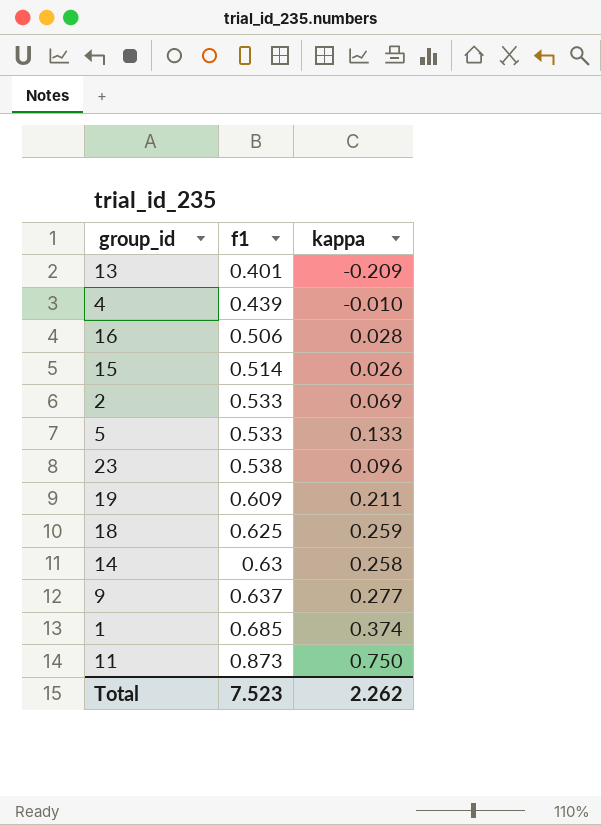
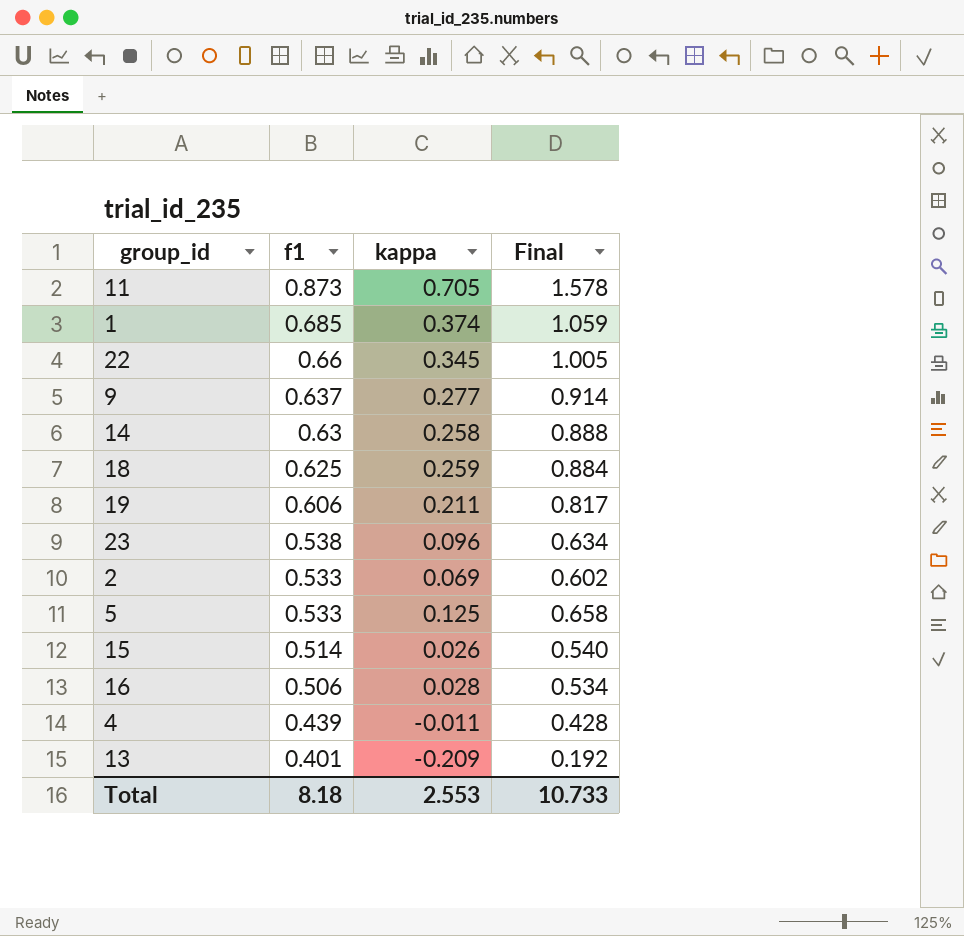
row order: f1 ascending -> f1 descending
column Final | formula: none -> [f1] + [kappa]
11 | kappa: 0.750 -> 0.705
row 22: none -> 0.66 | 0.345 | 1.005
19 | f1: 0.609 -> 0.606
5 | kappa: 0.133 -> 0.125
4 | kappa: -0.010 -> -0.011
Total | f1: 7.523 -> 8.18
Total | kappa: 2.262 -> 2.553

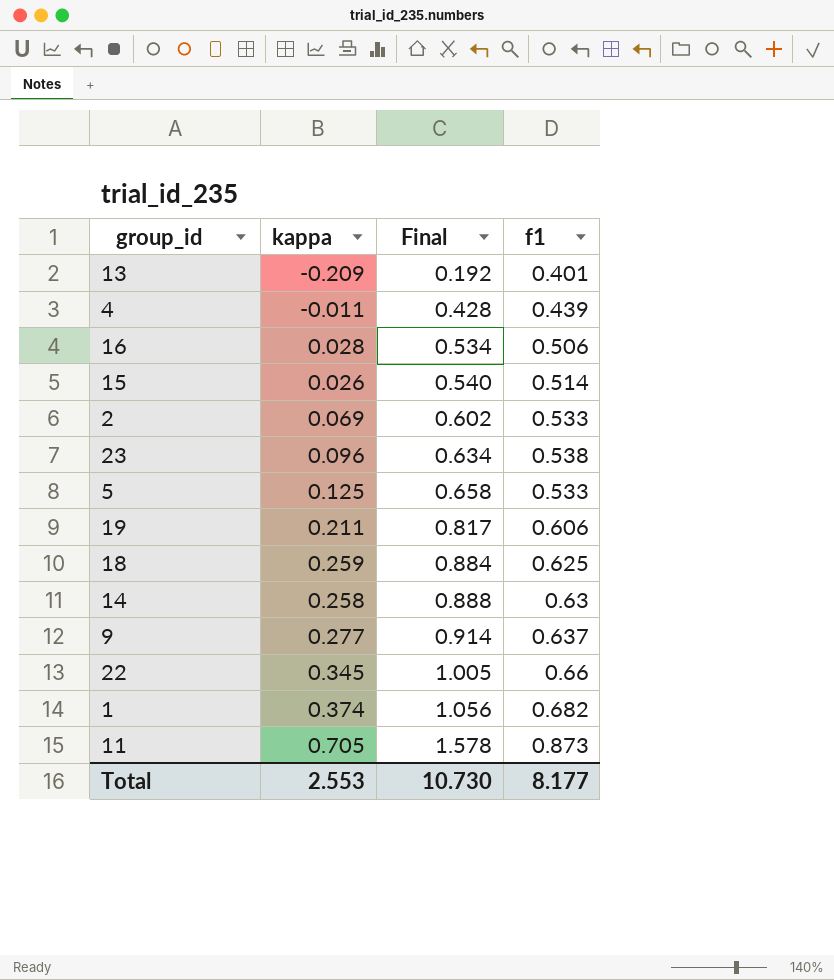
row order: f1 descending -> Final ascending
column f1 | position: 2 -> 4
1 | Final: 1.059 -> 1.056
1 | f1: 0.685 -> 0.682
Total | Final: 10.733 -> 10.730
Total | f1: 8.18 -> 8.177

